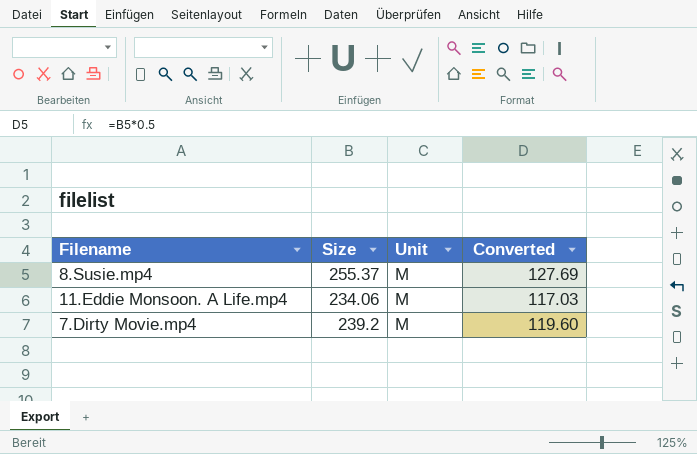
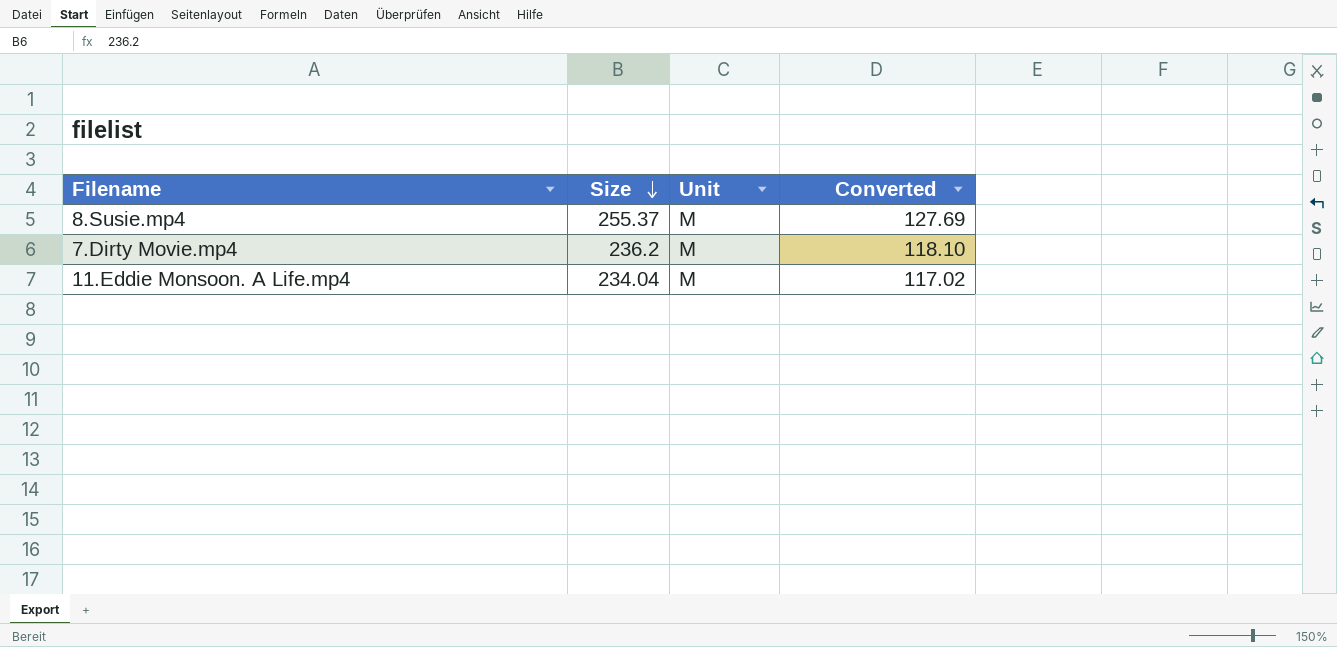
row order: none -> Size descending
7.Dirty Movie.mp4 | Size: 239.2 -> 236.2
7.Dirty Movie.mp4 | Converted: 119.60 -> 118.10
11.Eddie Monsoon. A Life.mp4 | Size: 234.06 -> 234.04
11.Eddie Monsoon. A Life.mp4 | Converted: 117.03 -> 117.02

